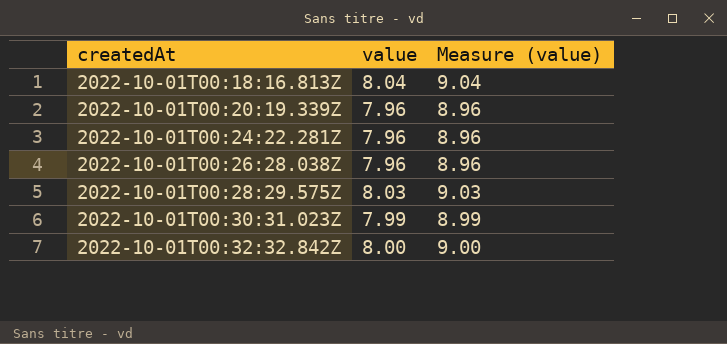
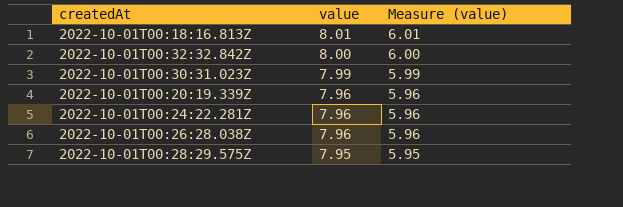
row order: createdAt ascending -> value descending
column Measure (value) | formula: [value] + 1 -> [value] - 2
2022-10-01T00:18:16.813Z | value: 8.04 -> 8.01
2022-10-01T00:28:29.575Z | value: 8.03 -> 7.95

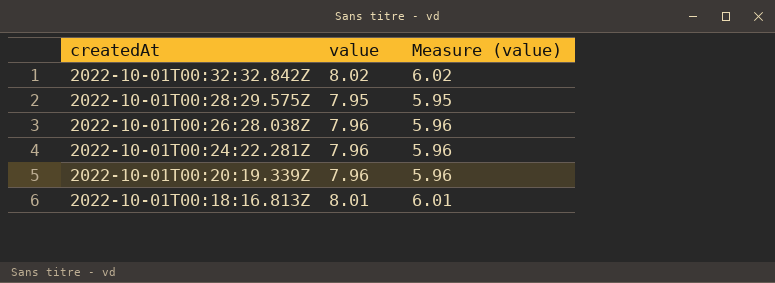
row order: value descending -> createdAt descending
row 2022-10-01T00:30:31.023Z: 7.99 | 5.99 -> none
2022-10-01T00:32:32.842Z | value: 8.00 -> 8.02
2022-10-01T00:32:32.842Z | Measure (value): 6.00 -> 6.02

